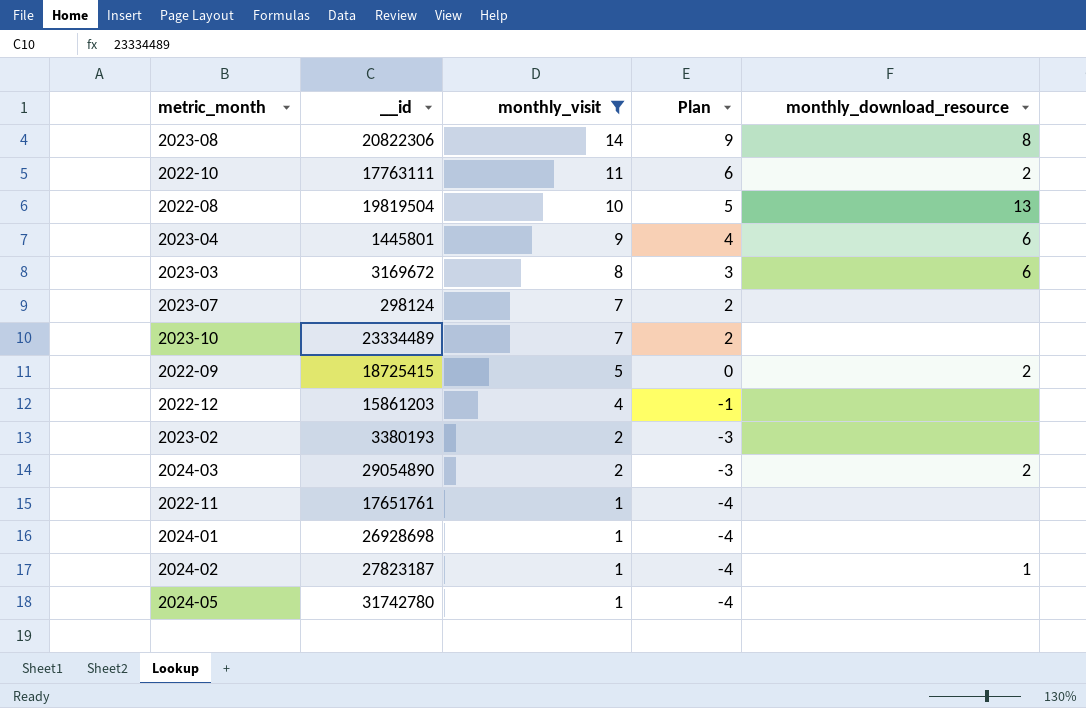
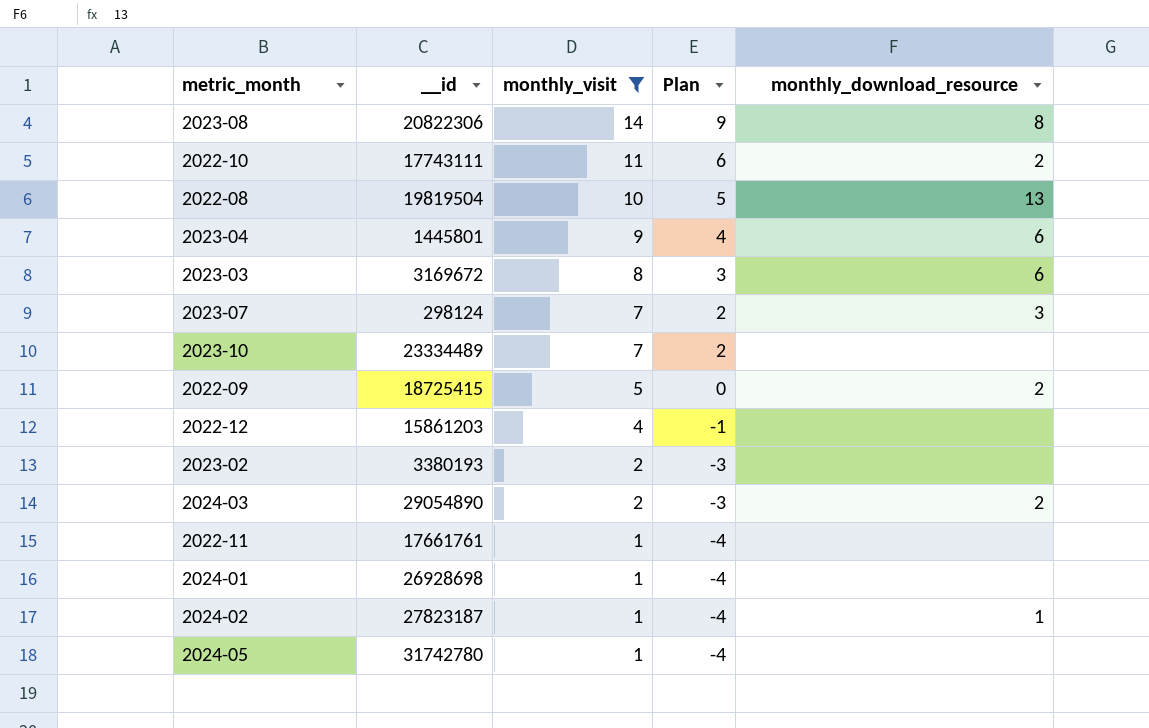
2022-10 | __id: 17763111 -> 17743111
2023-07 | monthly_download_resource: none -> 3
2022-11 | __id: 17651761 -> 17661761

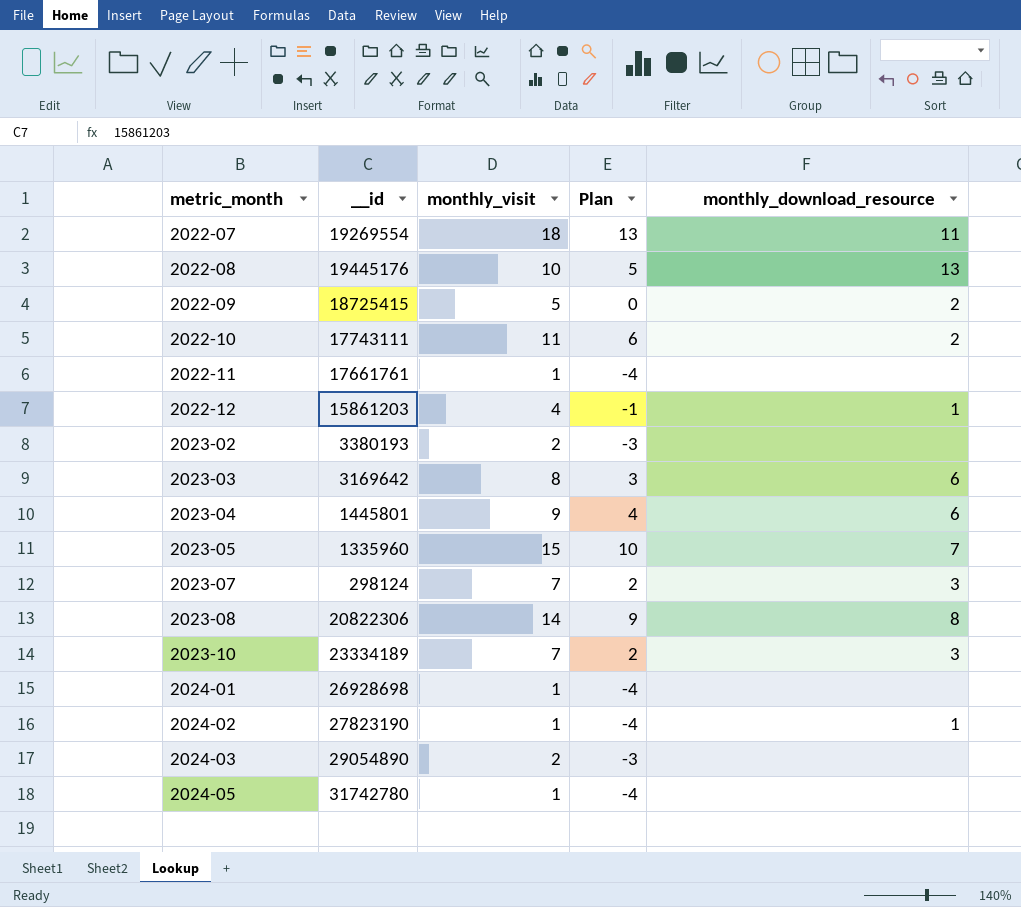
filter: monthly_visit <= 14 -> none
row order: monthly_visit descending -> metric_month ascending
2022-08 | __id: 19819504 -> 19445176
2022-12 | monthly_download_resource: none -> 1
2023-03 | __id: 3169672 -> 3169642
2023-10 | __id: 23334489 -> 23334189
2023-10 | monthly_download_resource: none -> 3
2024-02 | __id: 27823187 -> 27823190
2024-03 | monthly_download_resource: 2 -> none

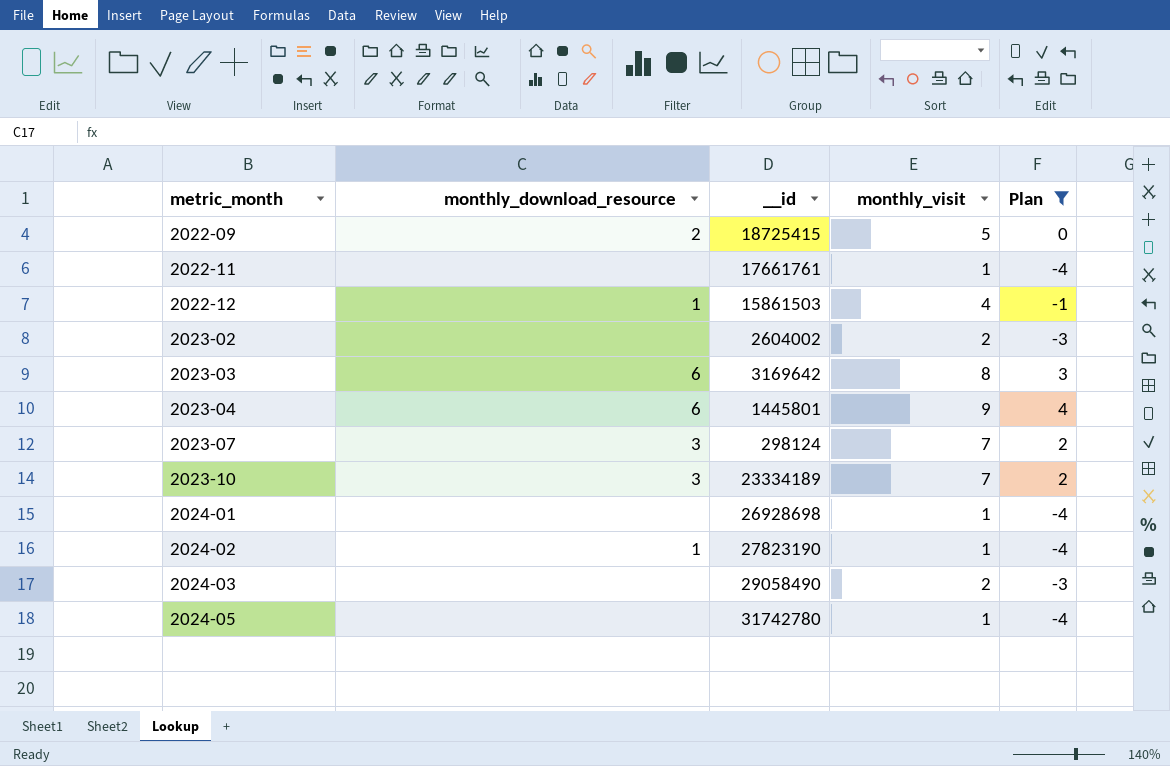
filter: none -> Plan <= 4
column monthly_download_resource | position: 5 -> 2
2022-12 | __id: 15861203 -> 15861503
2023-02 | __id: 3380193 -> 2604002
2024-03 | __id: 29054890 -> 29058490

